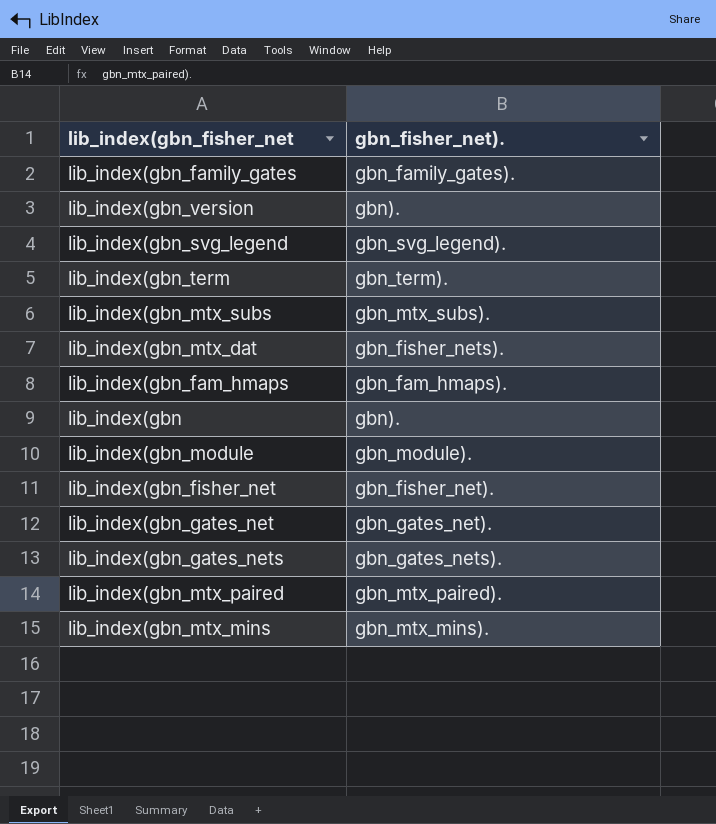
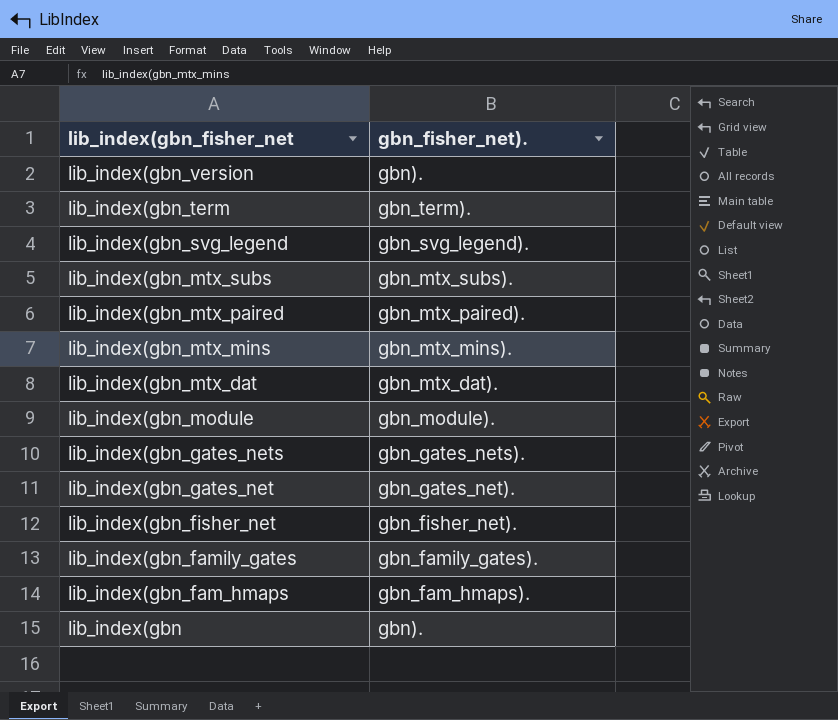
row order: none -> lib_index(gbn_fisher_net descending
lib_index(gbn_mtx_dat | gbn_fisher_net).: gbn_fisher_nets). -> gbn_mtx_dat).

